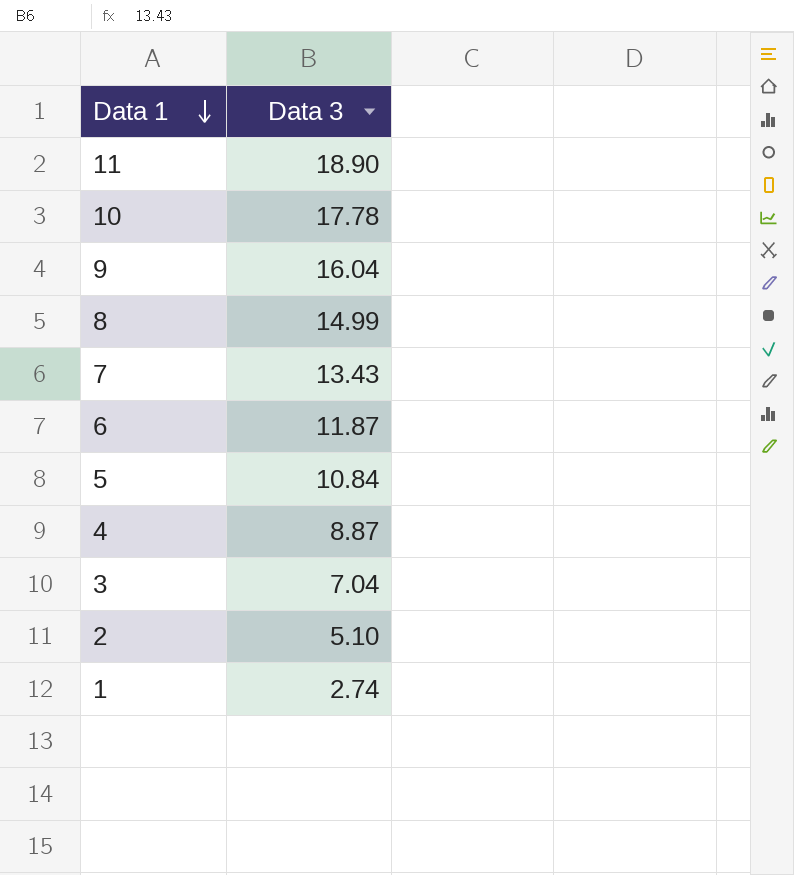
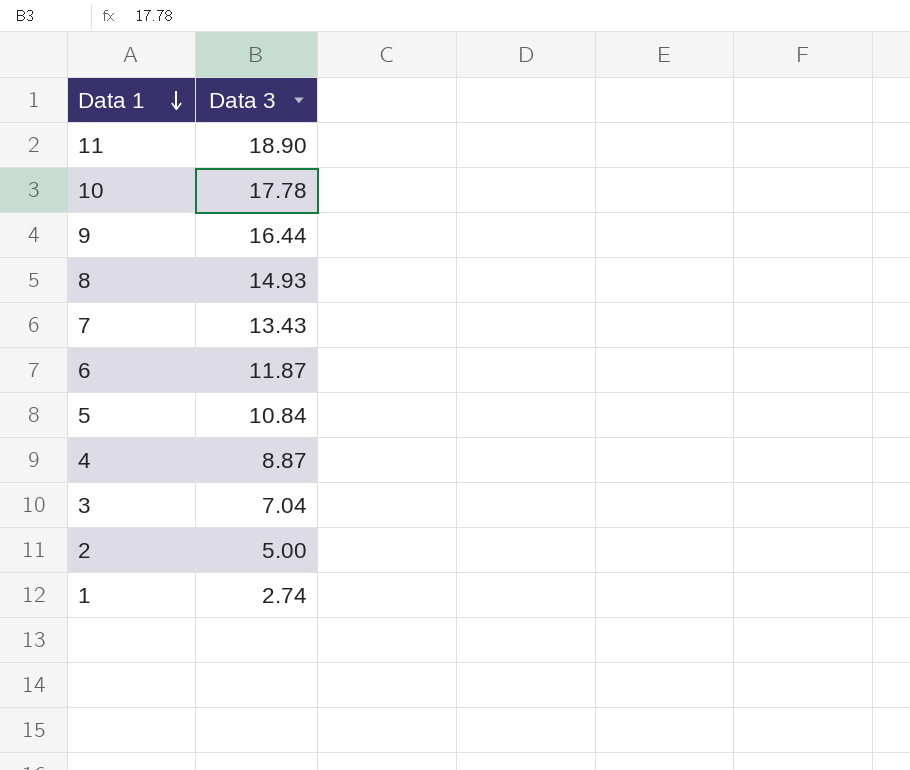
9 | Data 3: 16.04 -> 16.44
8 | Data 3: 14.99 -> 14.93
2 | Data 3: 5.10 -> 5.00

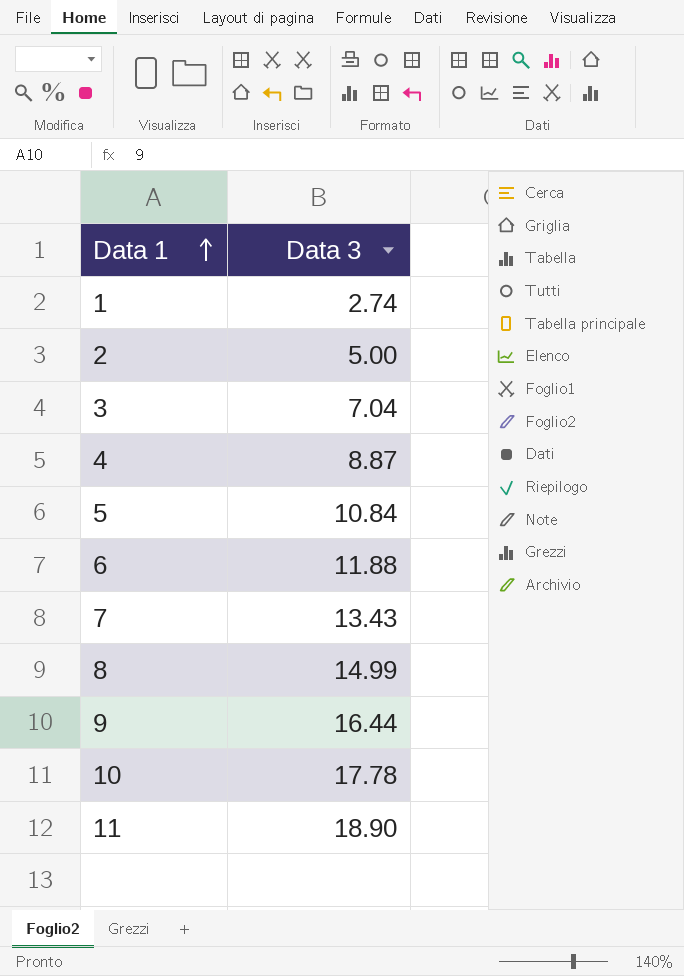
row order: Data 1 descending -> Data 1 ascending
6 | Data 3: 11.87 -> 11.88
8 | Data 3: 14.93 -> 14.99

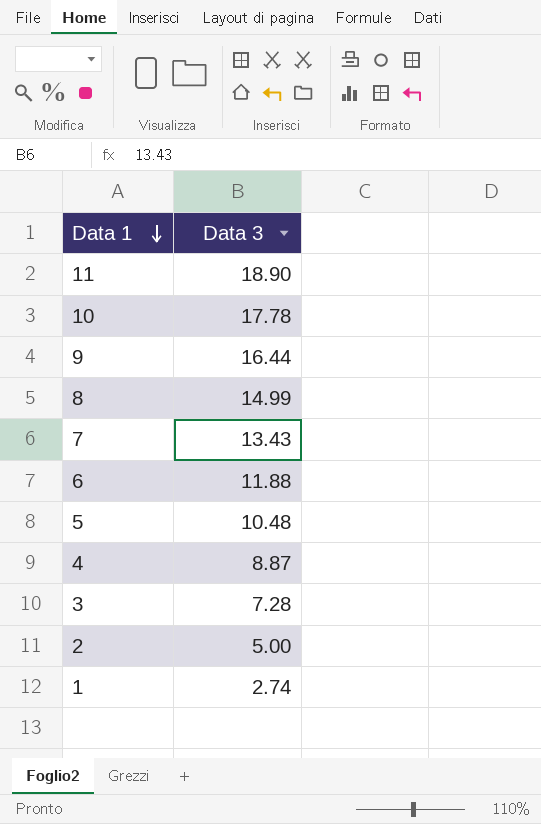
row order: Data 1 ascending -> Data 1 descending
5 | Data 3: 10.84 -> 10.48
3 | Data 3: 7.04 -> 7.28

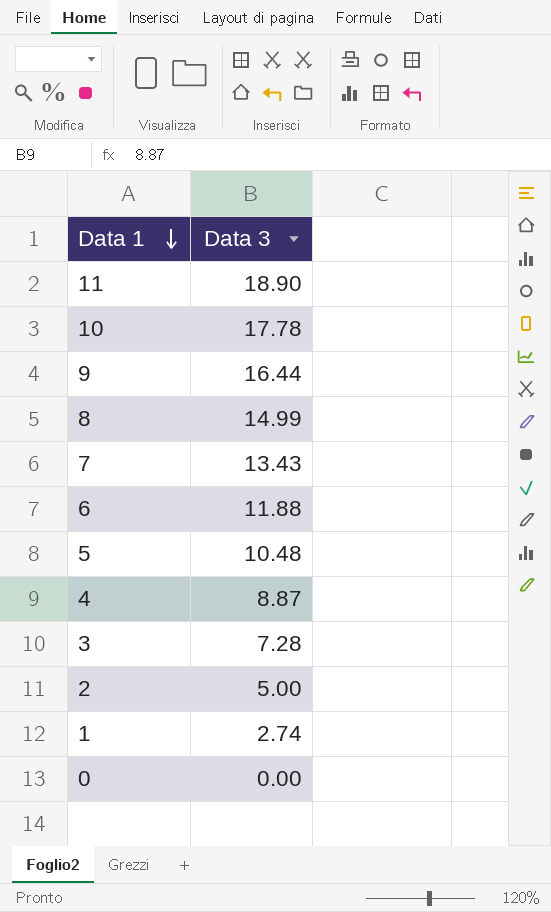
row 0: none -> 0.00

